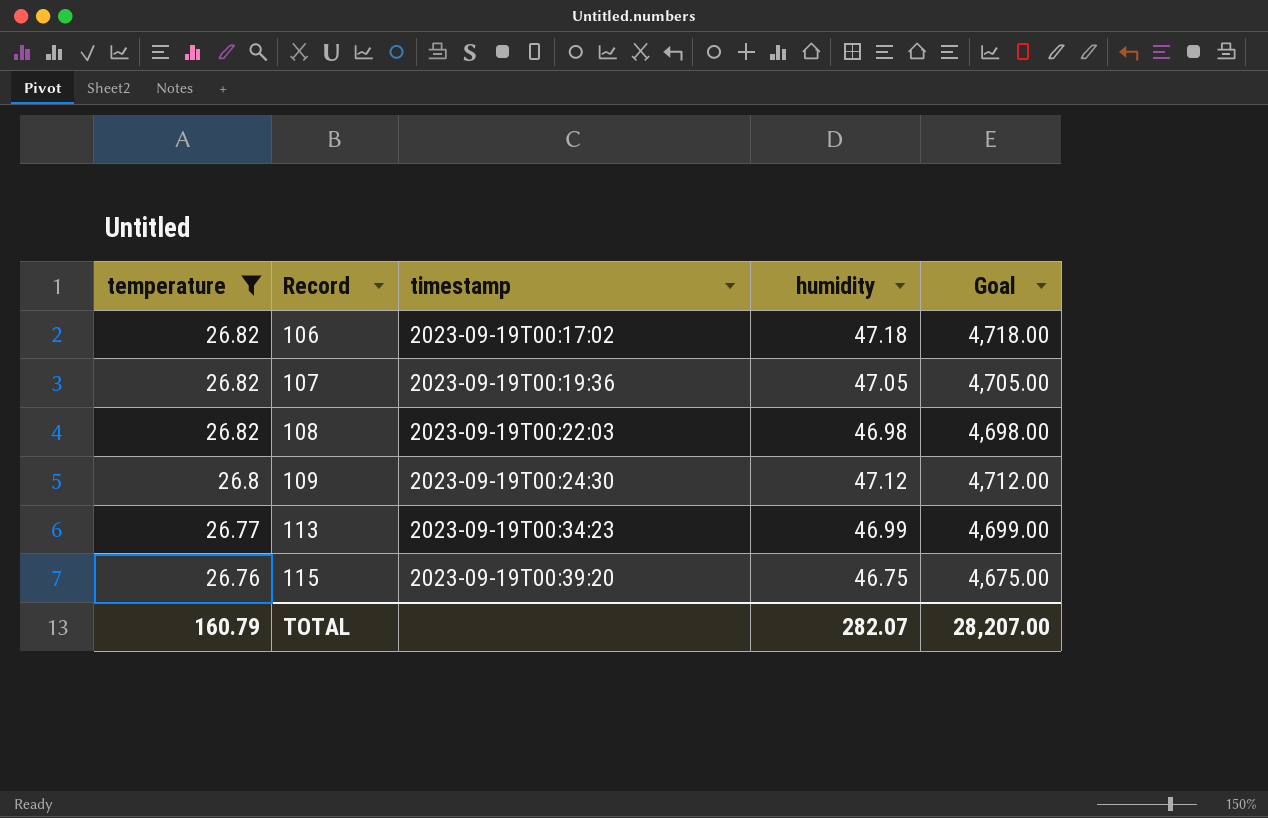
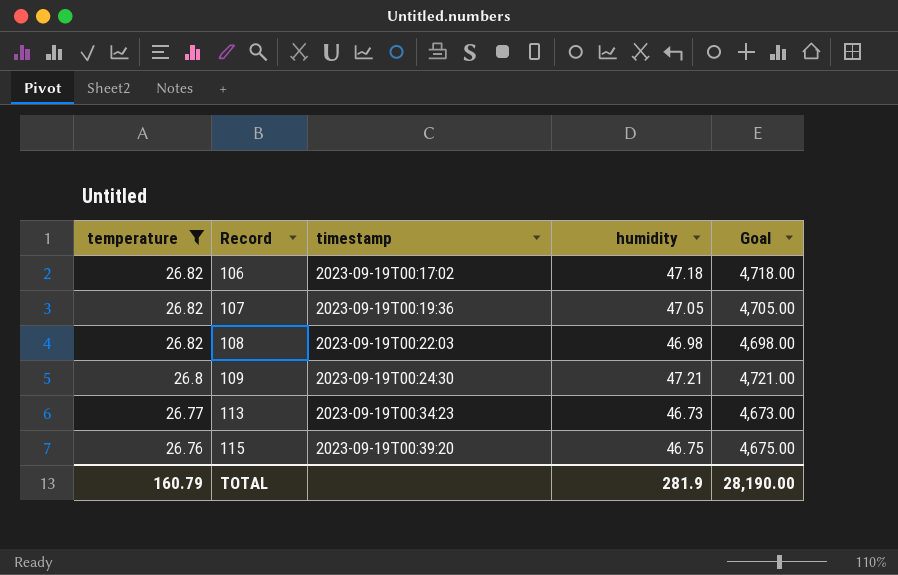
109 | humidity: 47.12 -> 47.21
109 | Goal: 4,712.00 -> 4,721.00
113 | humidity: 46.99 -> 46.73
113 | Goal: 4,699.00 -> 4,673.00
TOTAL | humidity: 282.07 -> 281.9
TOTAL | Goal: 28,207.00 -> 28,190.00

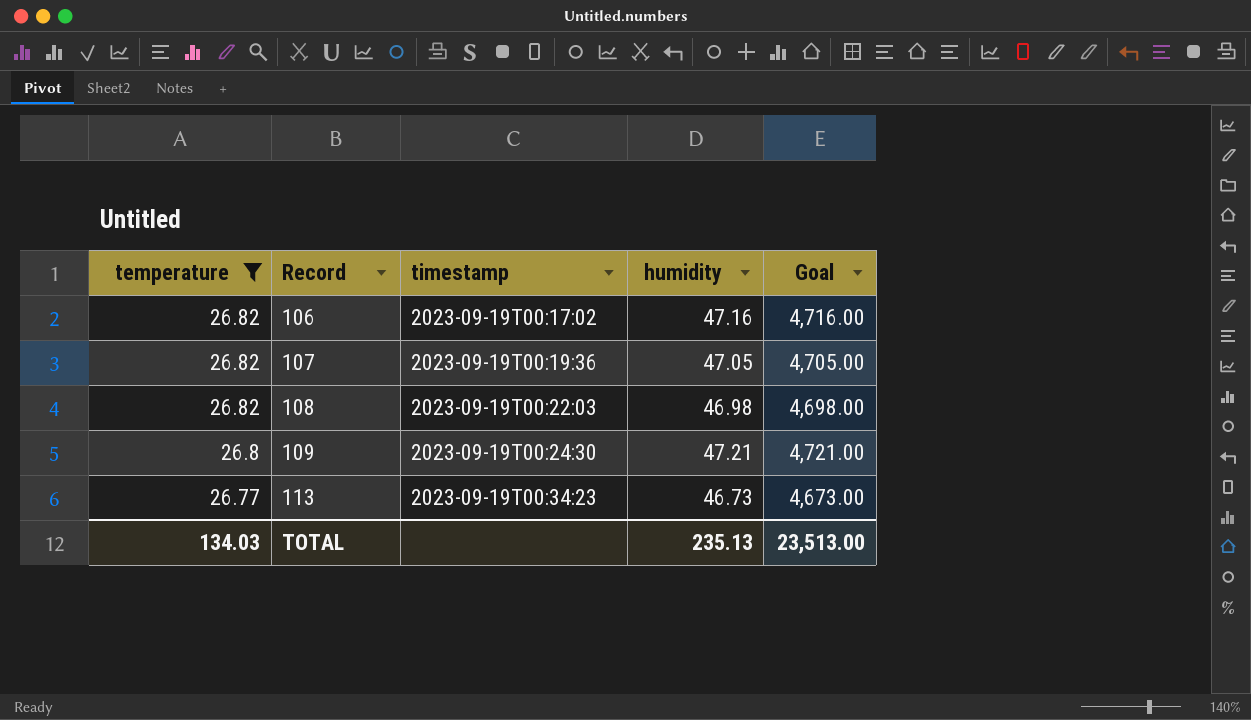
row 115: 26.76 | 2023-09-19T00:39:20 | 46.75 | 4,675.00 -> none
106 | humidity: 47.18 -> 47.16
106 | Goal: 4,718.00 -> 4,716.00
TOTAL | temperature: 160.79 -> 134.03
TOTAL | humidity: 281.9 -> 235.13
TOTAL | Goal: 28,190.00 -> 23,513.00

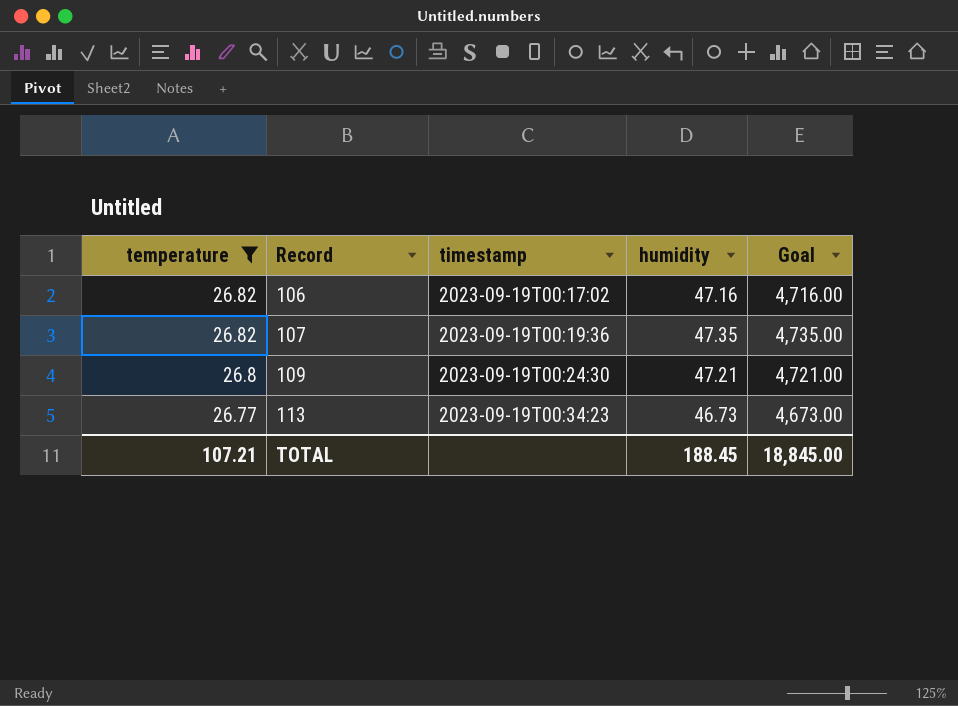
row 108: 26.82 | 2023-09-19T00:22:03 | 46.98 | 4,698.00 -> none
107 | humidity: 47.05 -> 47.35
107 | Goal: 4,705.00 -> 4,735.00
TOTAL | temperature: 134.03 -> 107.21
TOTAL | humidity: 235.13 -> 188.45
TOTAL | Goal: 23,513.00 -> 18,845.00

